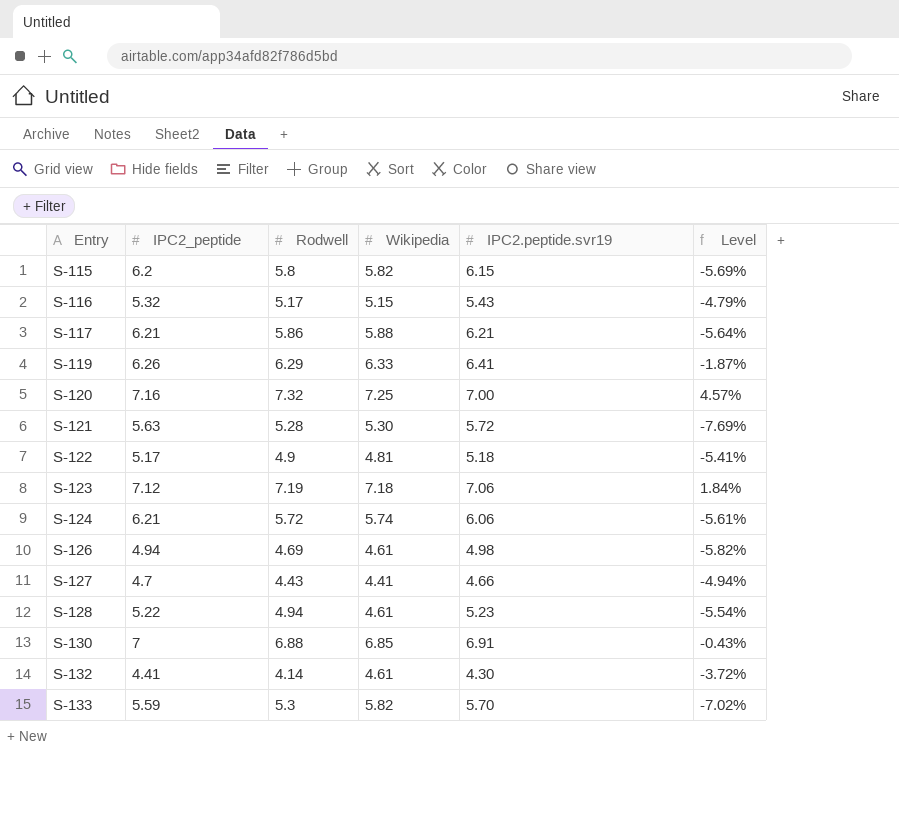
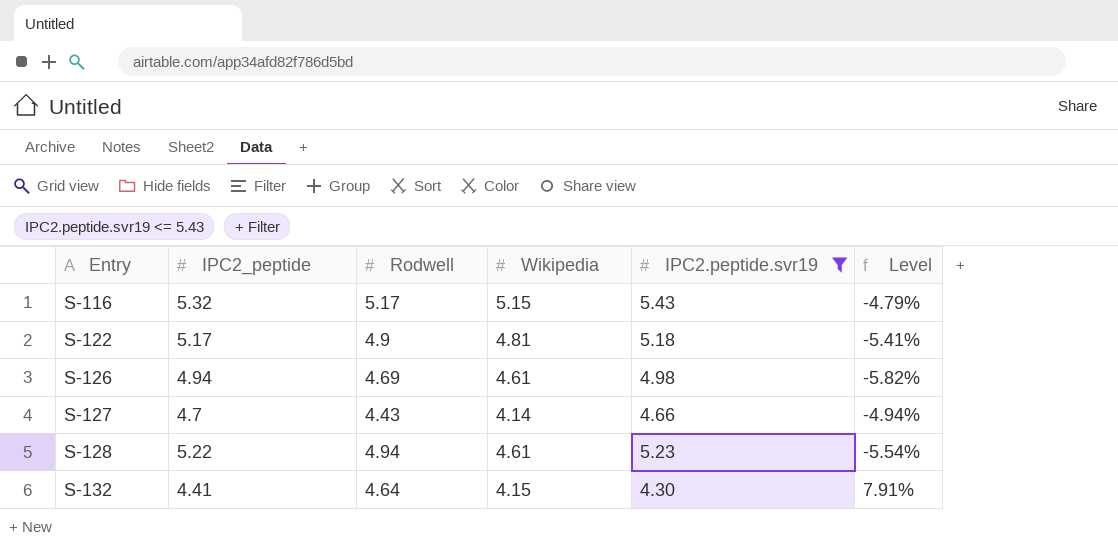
filter: none -> IPC2.peptide.svr19 <= 5.43
S-127 | Wikipedia: 4.41 -> 4.14
S-132 | Rodwell: 4.14 -> 4.64
S-132 | Wikipedia: 4.61 -> 4.15
S-132 | Level: -3.72% -> 7.91%

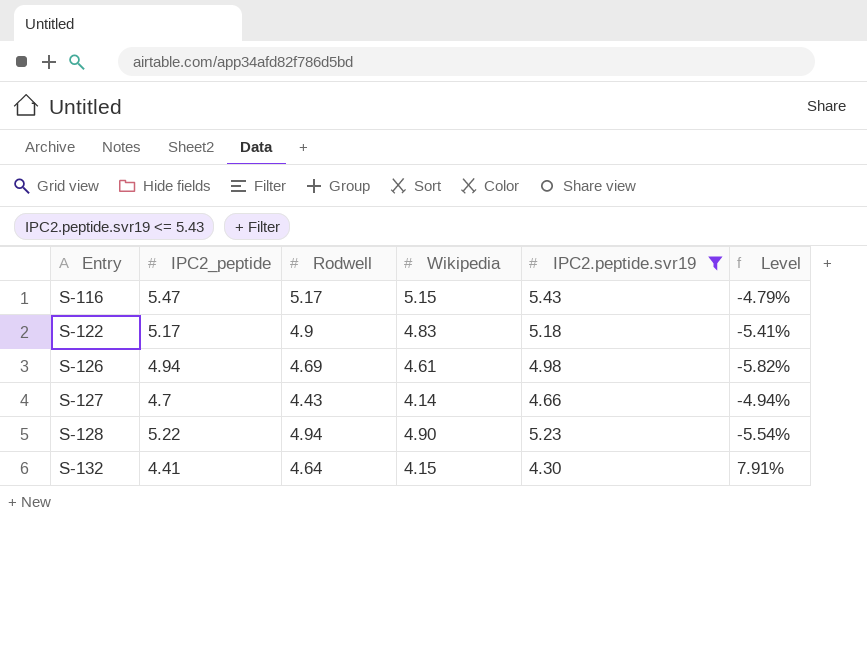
S-116 | IPC2_peptide: 5.32 -> 5.47
S-122 | Wikipedia: 4.81 -> 4.83
S-128 | Wikipedia: 4.61 -> 4.90

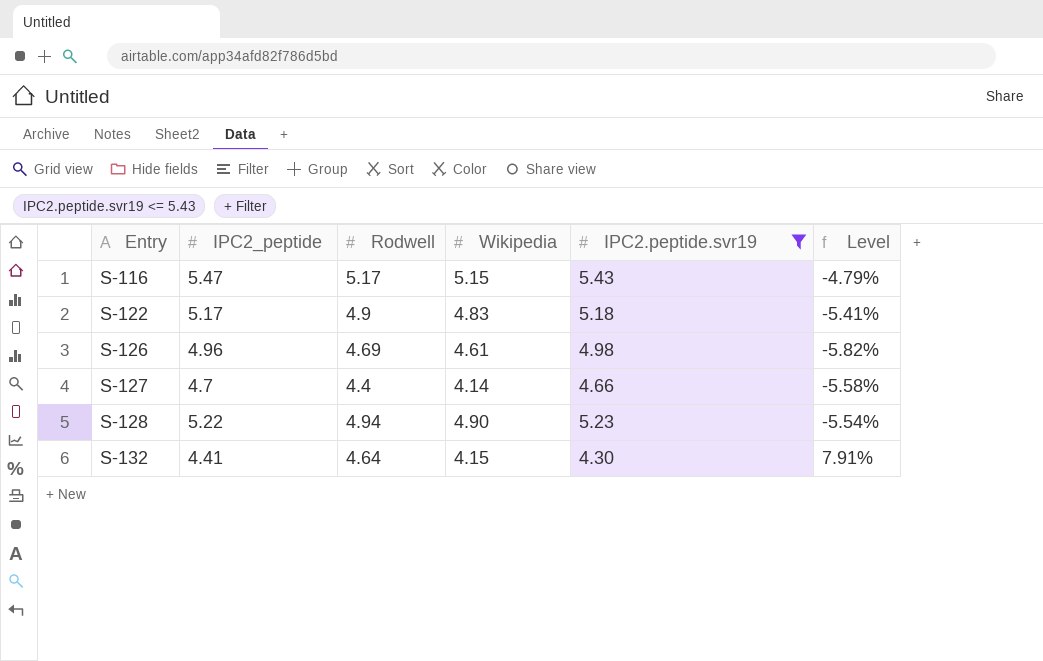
S-126 | IPC2_peptide: 4.94 -> 4.96
S-127 | Rodwell: 4.43 -> 4.4
S-127 | Level: -4.94% -> -5.58%

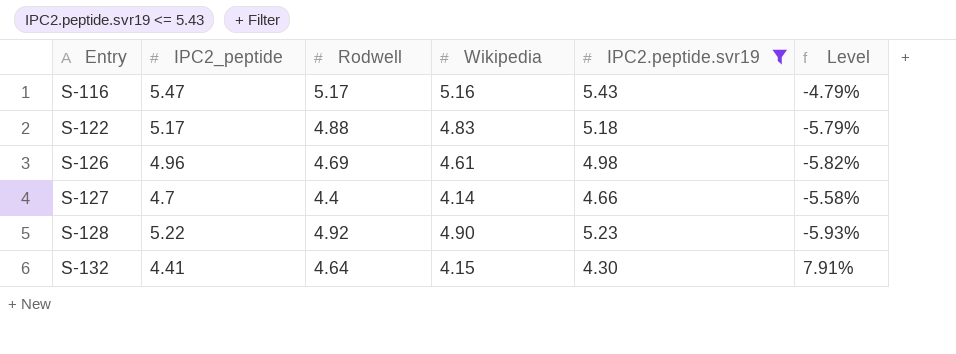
S-116 | Wikipedia: 5.15 -> 5.16
S-122 | Rodwell: 4.9 -> 4.88
S-122 | Level: -5.41% -> -5.79%
S-128 | Rodwell: 4.94 -> 4.92
S-128 | Level: -5.54% -> -5.93%

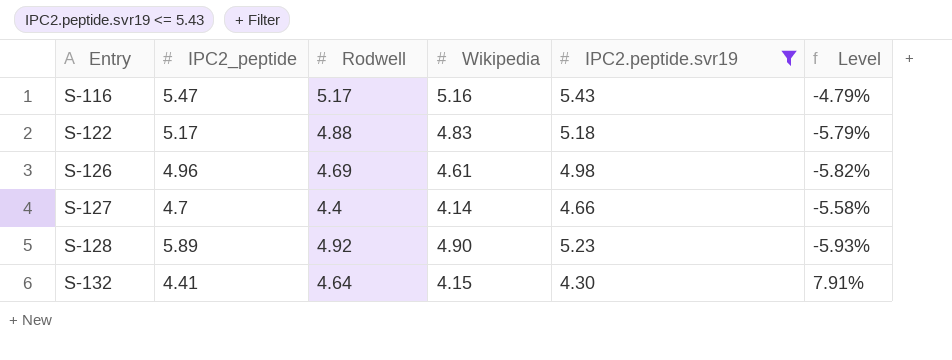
S-128 | IPC2_peptide: 5.22 -> 5.89

